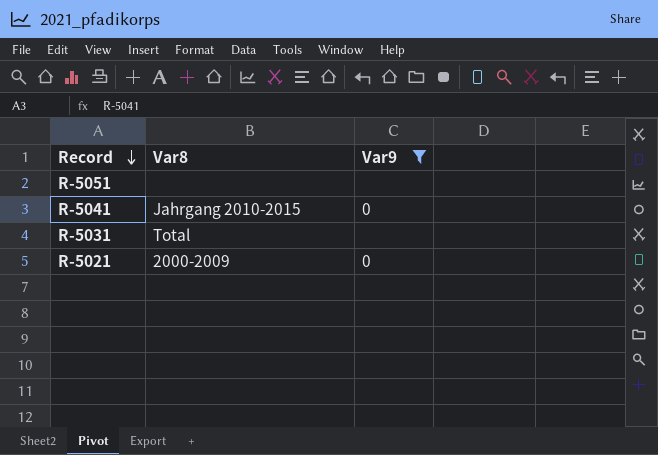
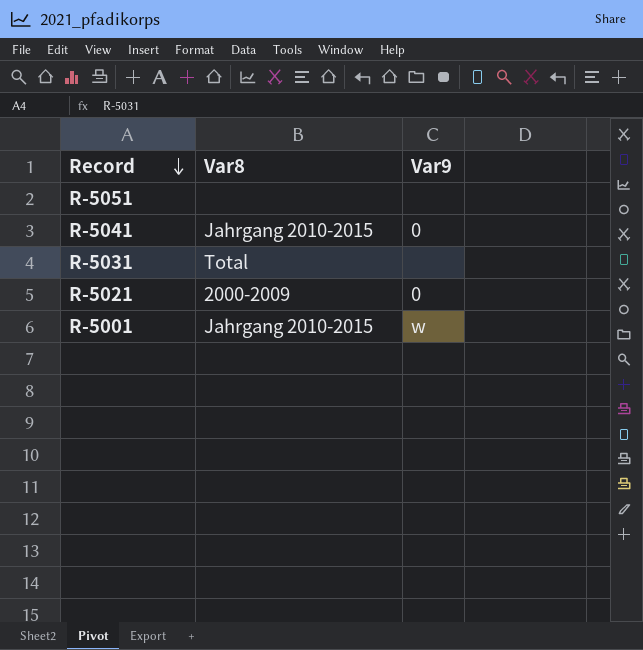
filter: Var9 != w -> none

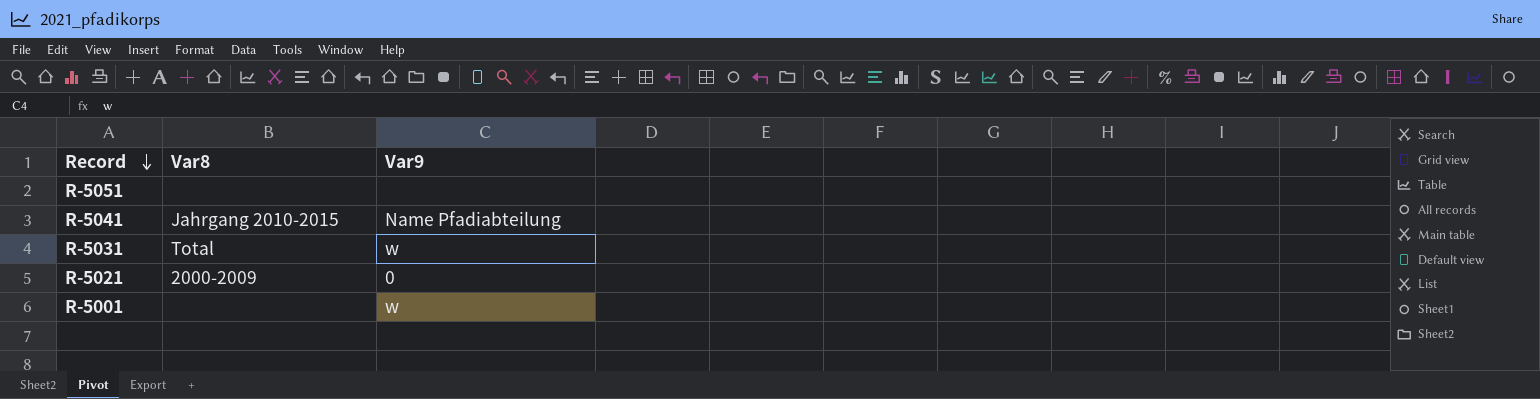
R-5041 | Var9: 0 -> Name Pfadiabteilung
R-5031 | Var9: none -> w
R-5001 | Var8: Jahrgang 2010-2015 -> none

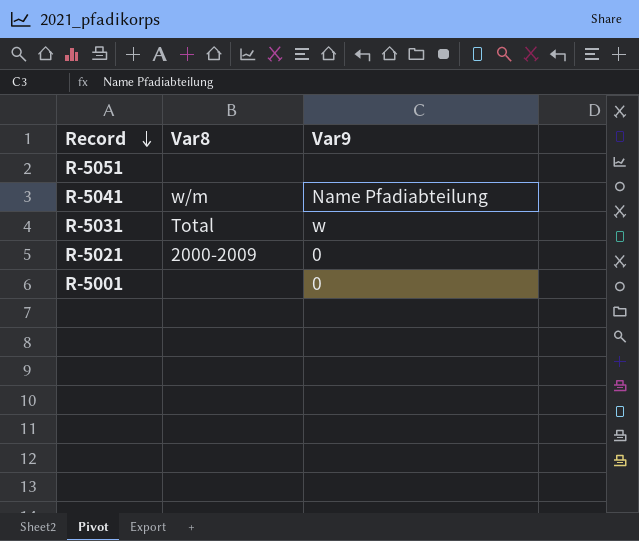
R-5041 | Var8: Jahrgang 2010-2015 -> w/m
R-5001 | Var9: w -> 0

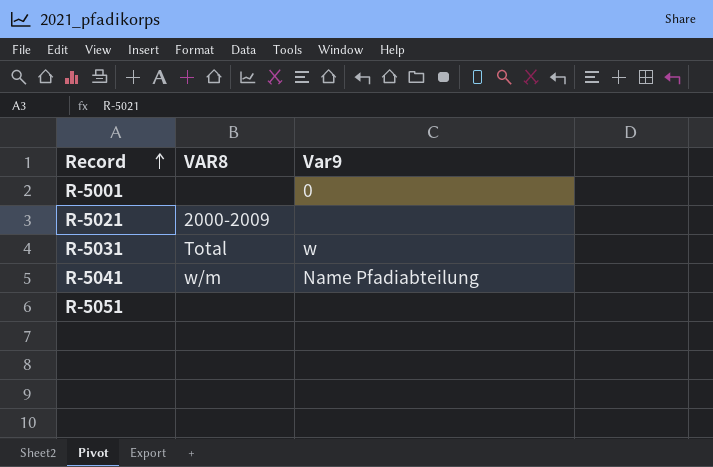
row order: Record descending -> Record ascending
column name: Var8 -> VAR8
R-5021 | Var9: 0 -> none

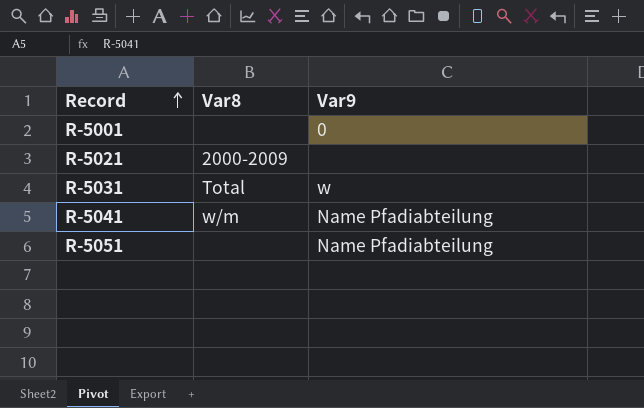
column name: VAR8 -> Var8
R-5051 | Var9: none -> Name Pfadiabteilung

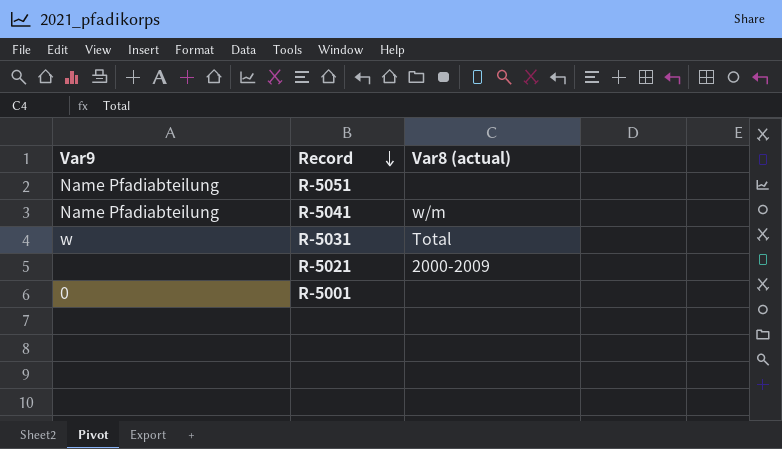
row order: Record ascending -> Record descending
column Var9 | position: 3 -> 1
column name: Var8 -> Var8 (actual)

